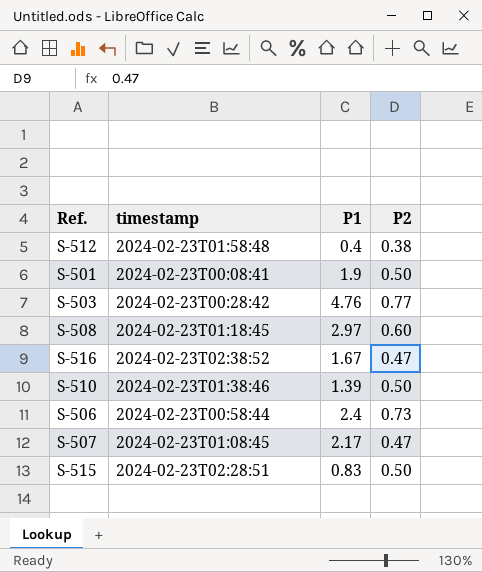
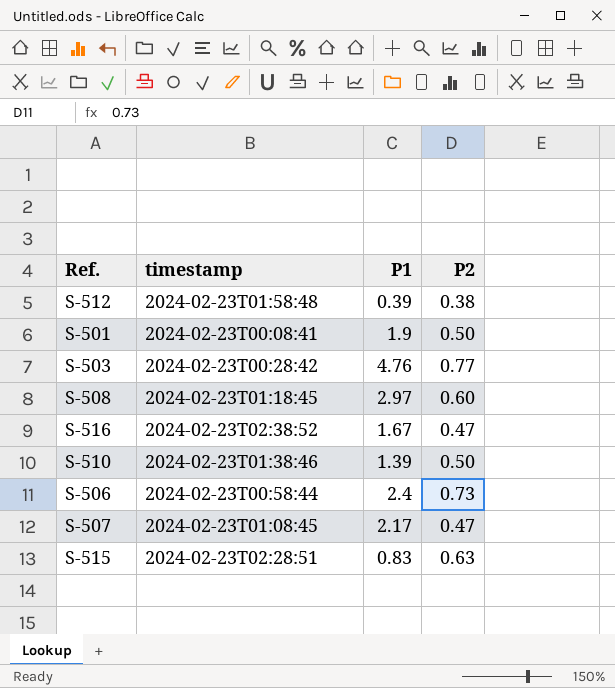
S-512 | P1: 0.4 -> 0.39
S-515 | P2: 0.50 -> 0.63

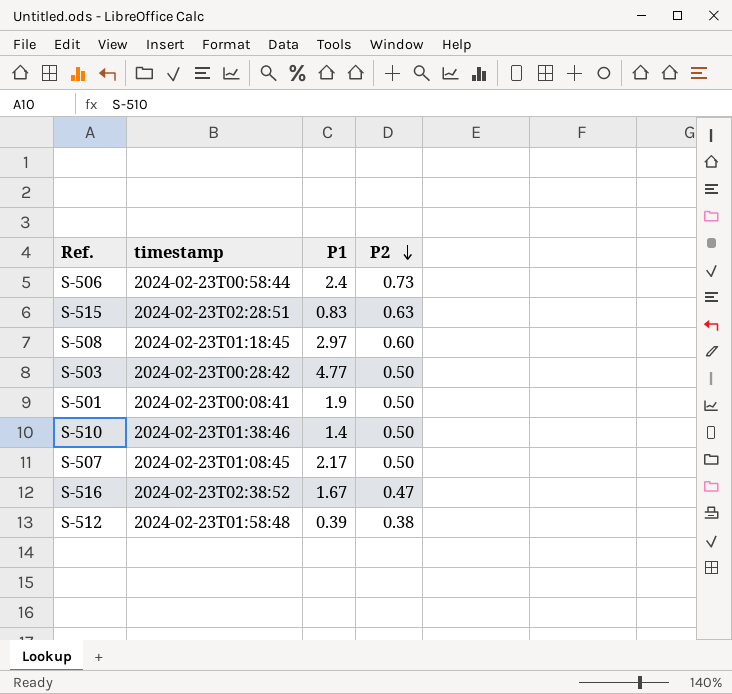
row order: none -> P2 descending
S-503 | P1: 4.76 -> 4.77
S-503 | P2: 0.77 -> 0.50
S-510 | P1: 1.39 -> 1.4
S-507 | P2: 0.47 -> 0.50

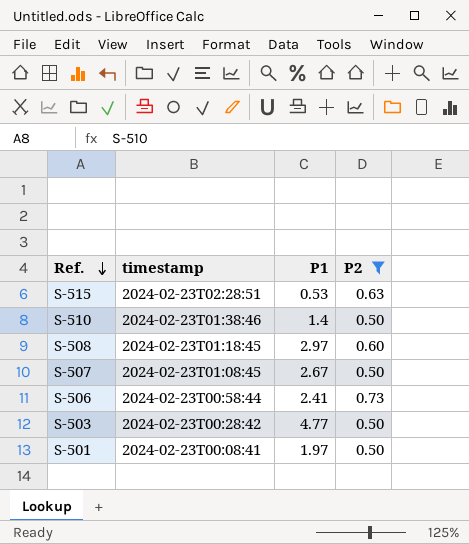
filter: none -> P2 >= 0.50
row order: P2 descending -> Ref. descending
S-515 | P1: 0.83 -> 0.53
S-507 | P1: 2.17 -> 2.67
S-506 | P1: 2.4 -> 2.41
S-501 | P1: 1.9 -> 1.97

